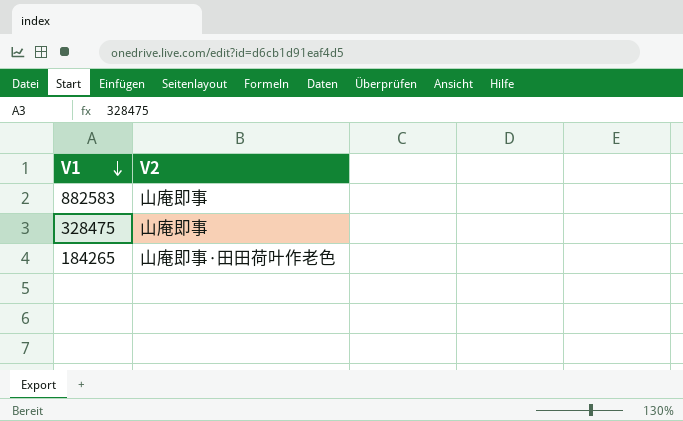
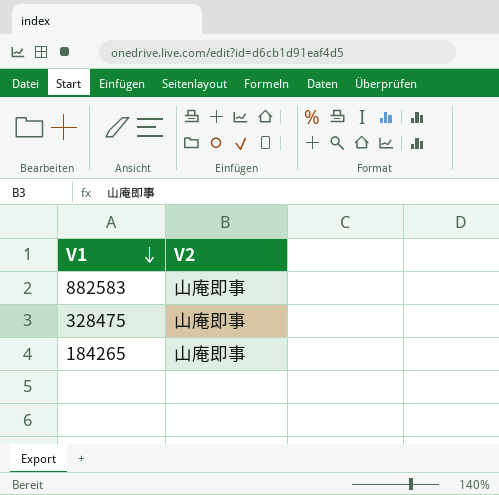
184265 | V2: 山庵即事·田田荷叶作老色 -> 山庵即事

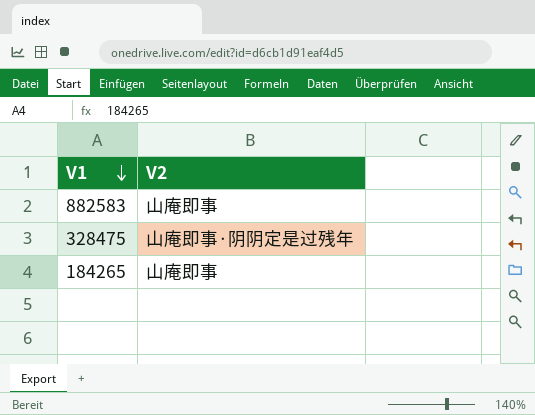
328475 | V2: 山庵即事 -> 山庵即事·阴阴定是过残年

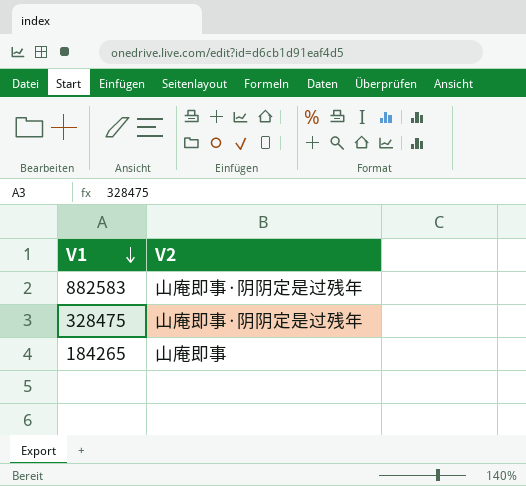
882583 | V2: 山庵即事 -> 山庵即事·阴阴定是过残年

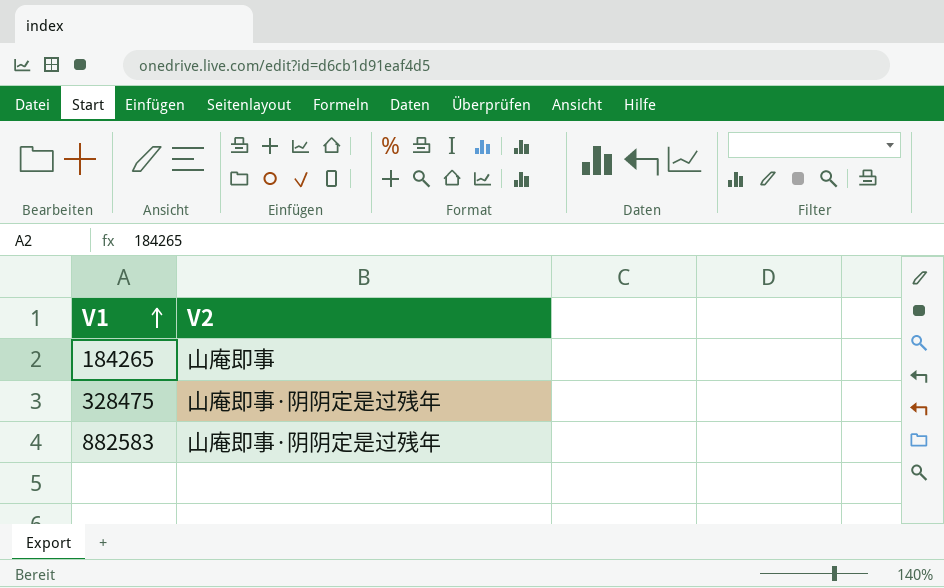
row order: V1 descending -> V1 ascending

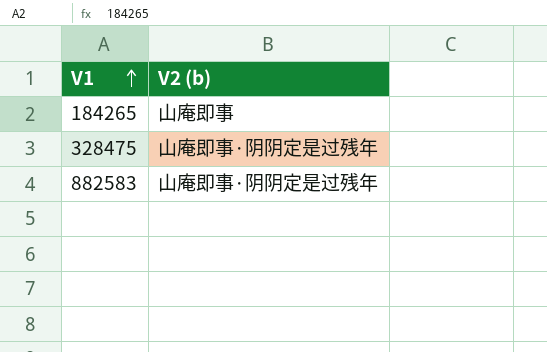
column name: V2 -> V2 (b)

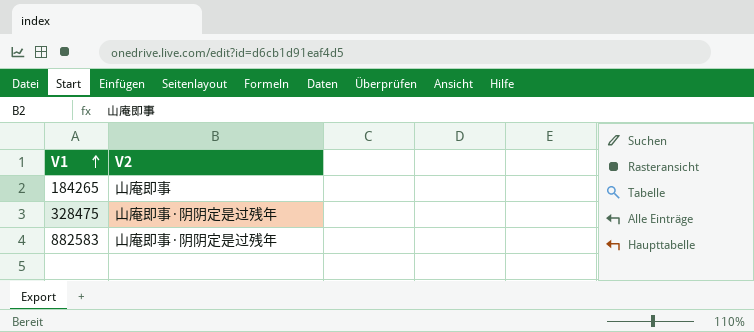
column name: V2 (b) -> V2

